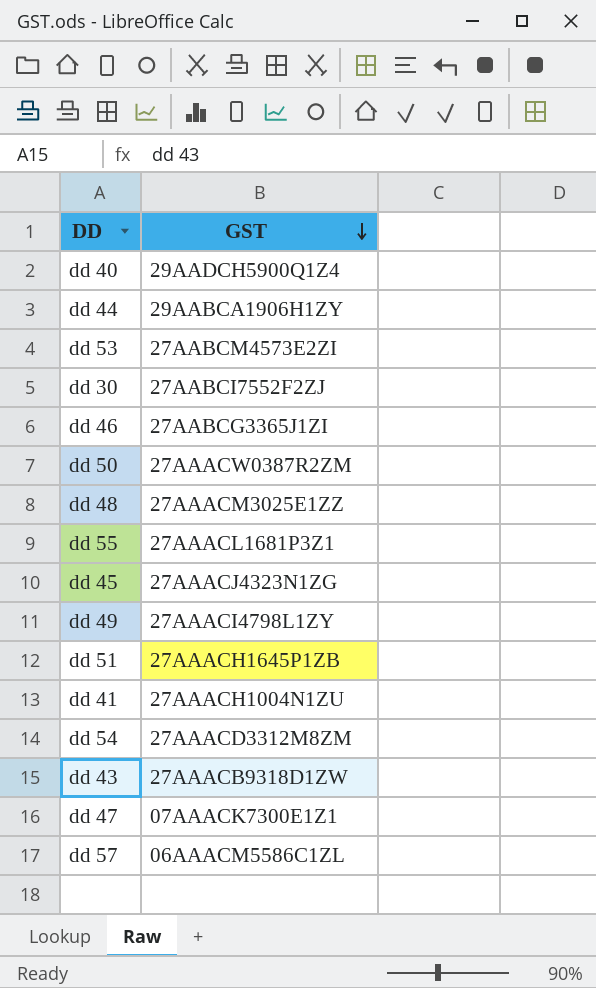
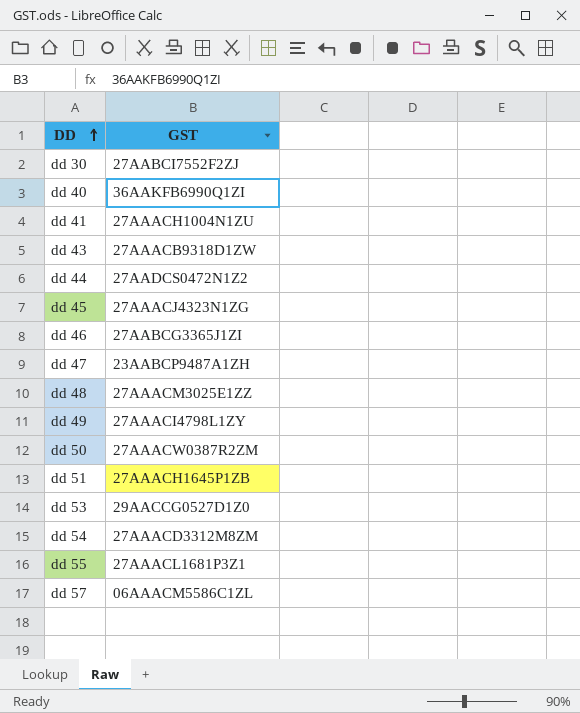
row order: GST descending -> DD ascending
dd 40 | GST: 29AADCH5900Q1Z4 -> 36AAKFB6990Q1ZI
dd 44 | GST: 29AABCA1906H1ZY -> 27AADCS0472N1Z2
dd 47 | GST: 07AAACK7300E1Z1 -> 23AABCP9487A1ZH
dd 53 | GST: 27AABCM4573E2ZI -> 29AACCG0527D1Z0

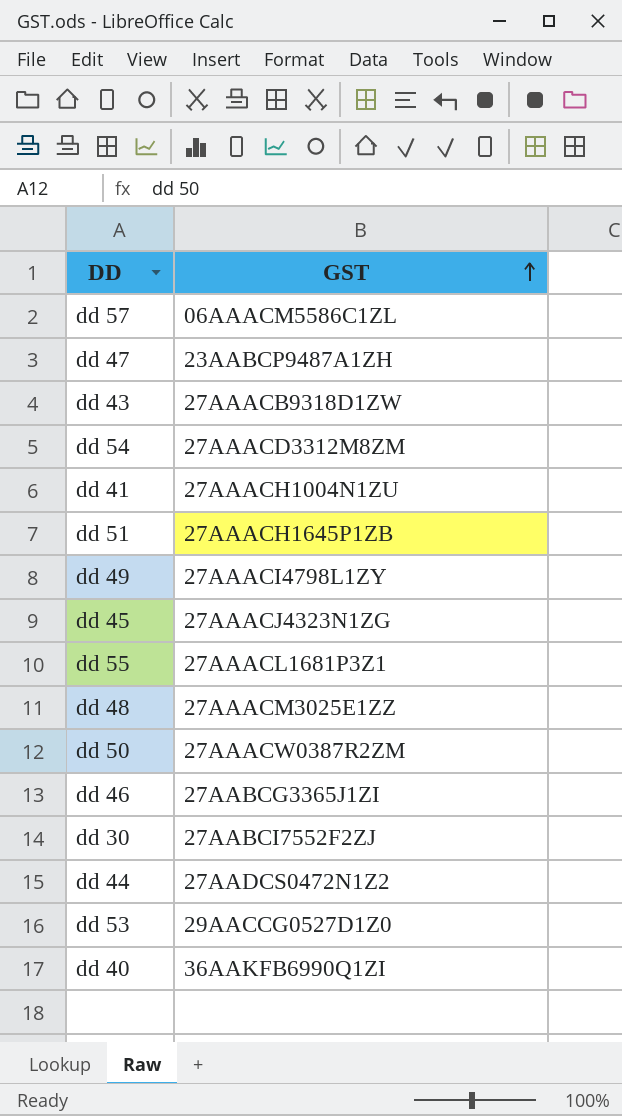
row order: DD ascending -> GST ascending

